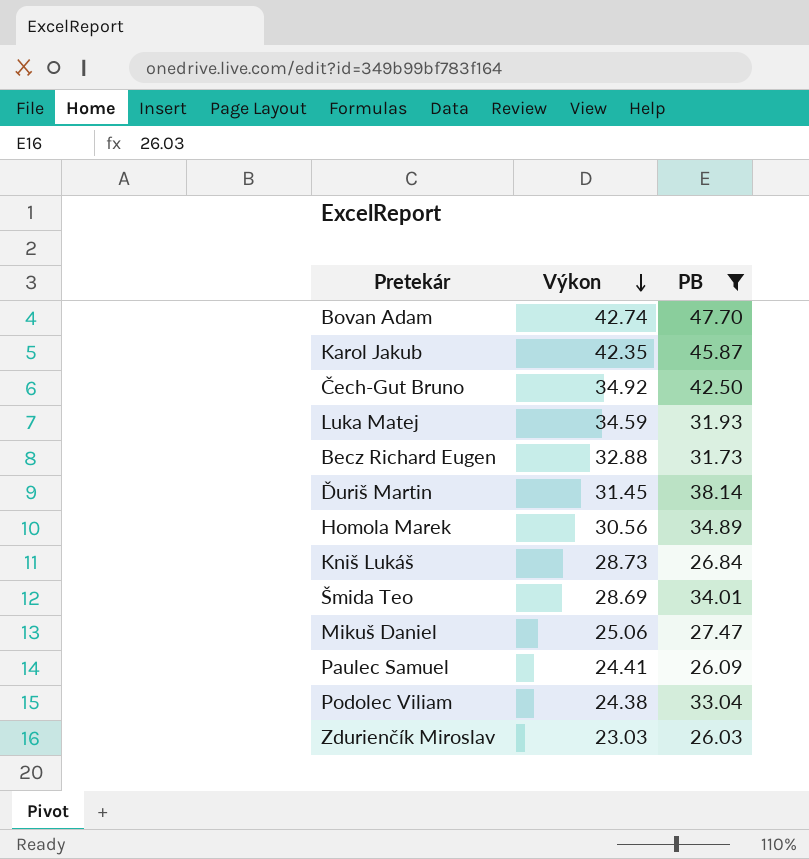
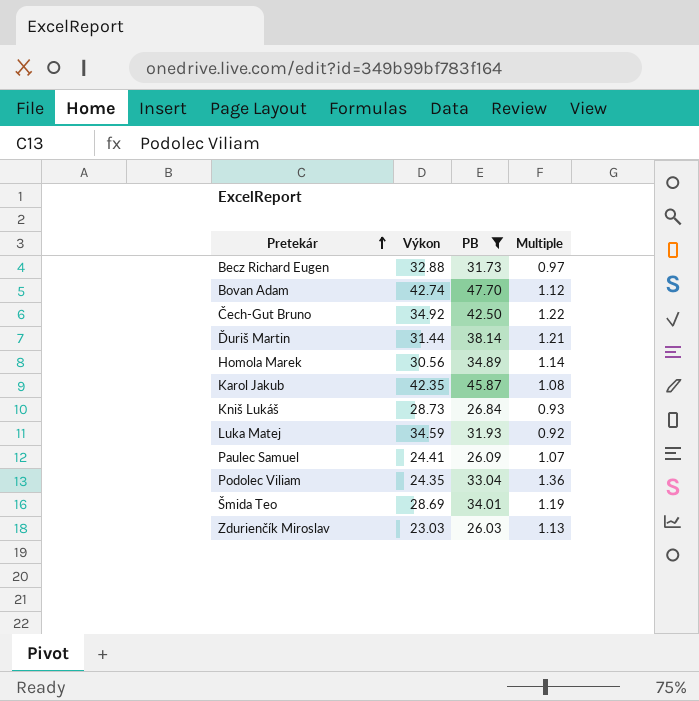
row order: Výkon descending -> Pretekár ascending
column Multiple | formula: none -> [PB] / [Výkon]
row Mikuš Daniel: 25.06 | 27.47 -> none
Ďuriš Martin | Výkon: 31.45 -> 31.44
Podolec Viliam | Výkon: 24.38 -> 24.35

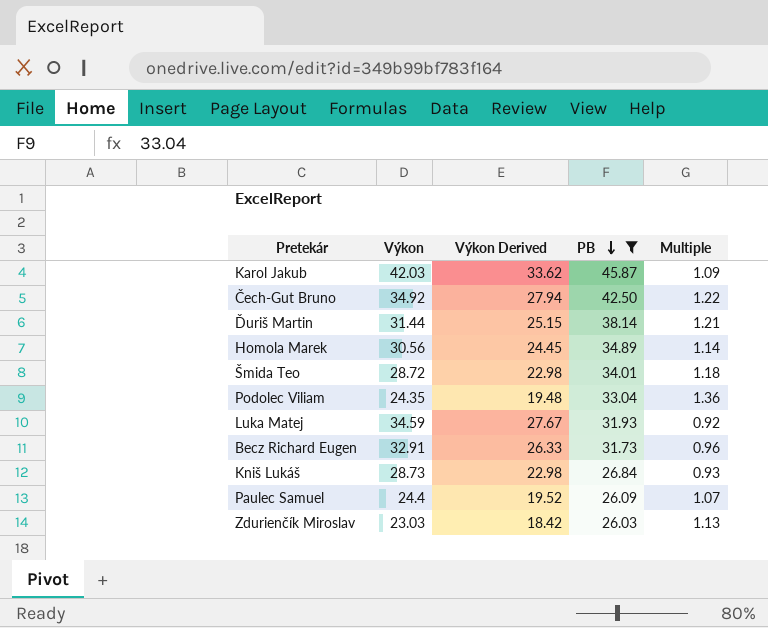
row order: Pretekár ascending -> PB descending
column Výkon Derived | formula: none -> [Výkon] * 0.8
row Bovan Adam: 42.74 | 47.70 | 1.12 -> none
Karol Jakub | Výkon: 42.35 -> 42.03
Karol Jakub | Multiple: 1.08 -> 1.09
Šmida Teo | Výkon: 28.69 -> 28.72
Šmida Teo | Multiple: 1.19 -> 1.18
Becz Richard Eugen | Výkon: 32.88 -> 32.91
Becz Richard Eugen | Multiple: 0.97 -> 0.96
Paulec Samuel | Výkon: 24.41 -> 24.4

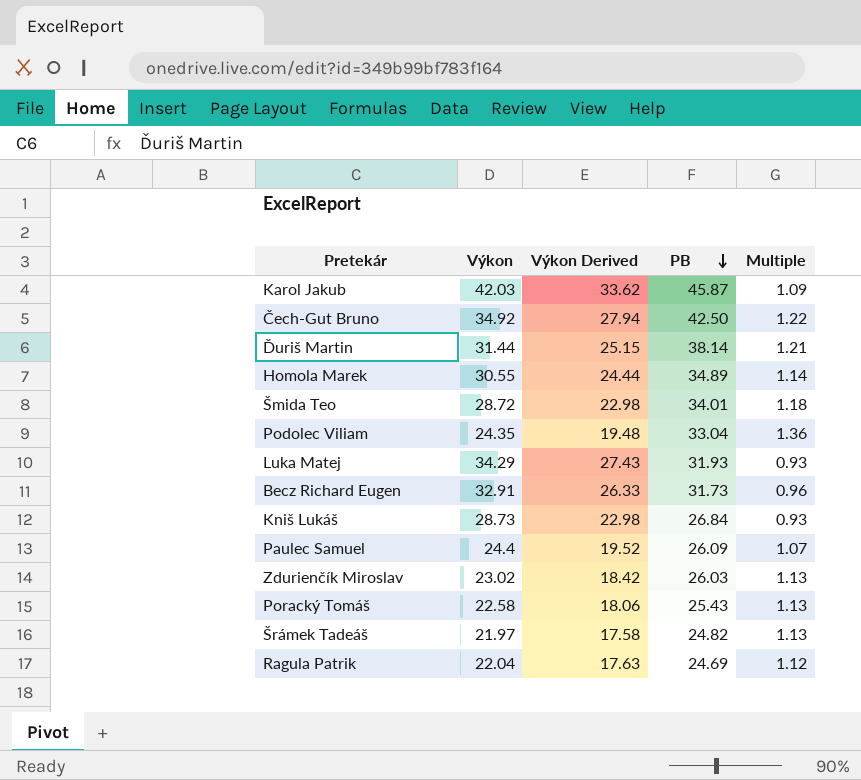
filter: PB >= 26.03 -> none
Homola Marek | Výkon: 30.56 -> 30.55
Homola Marek | Výkon Derived: 24.45 -> 24.44
Luka Matej | Výkon: 34.59 -> 34.29
Luka Matej | Výkon Derived: 27.67 -> 27.43
Luka Matej | Multiple: 0.92 -> 0.93
Zdurienčík Miroslav | Výkon: 23.03 -> 23.02

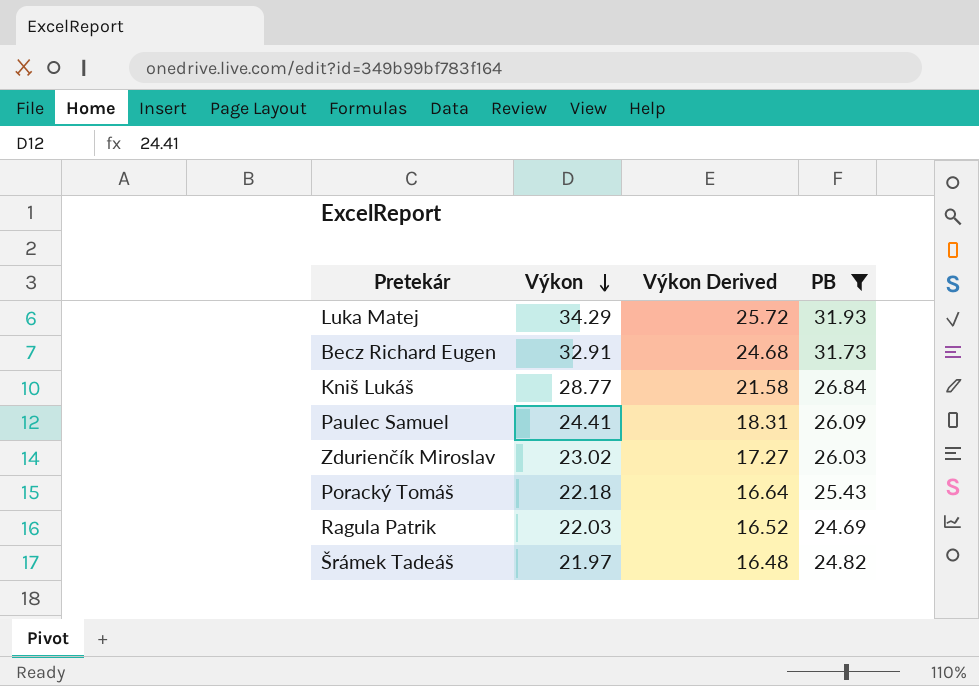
filter: none -> PB <= 31.93
row order: PB descending -> Výkon descending
column Multiple | formula: [PB] / [Výkon] -> none
column Výkon Derived | formula: [Výkon] * 0.8 -> [Výkon] * 0.75
Kniš Lukáš | Výkon: 28.73 -> 28.77
Paulec Samuel | Výkon: 24.4 -> 24.41
Poracký Tomáš | Výkon: 22.58 -> 22.18
Ragula Patrik | Výkon: 22.04 -> 22.03

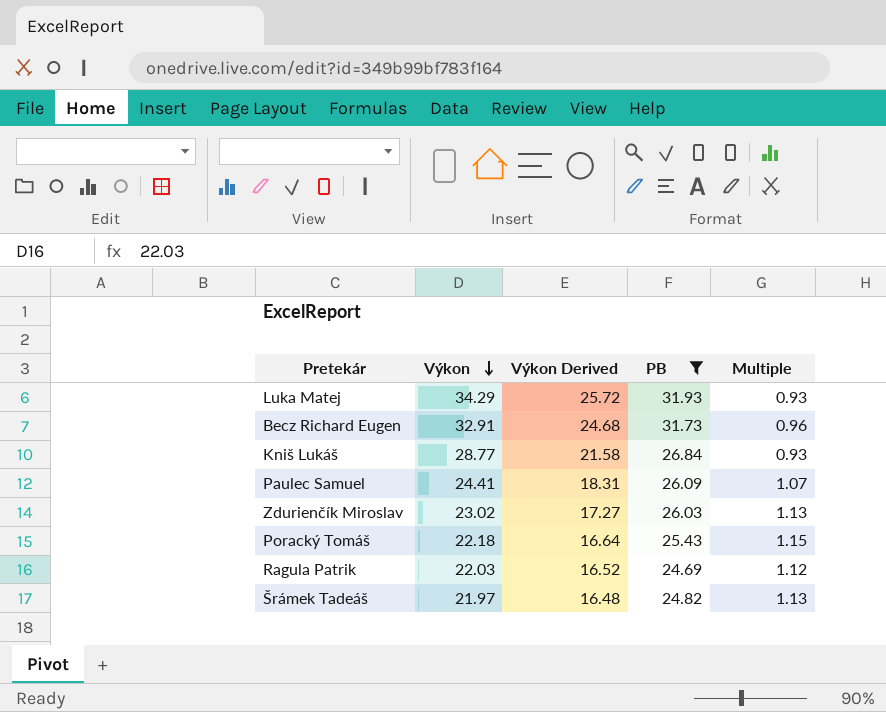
column Multiple | formula: none -> [PB] / [Výkon]

